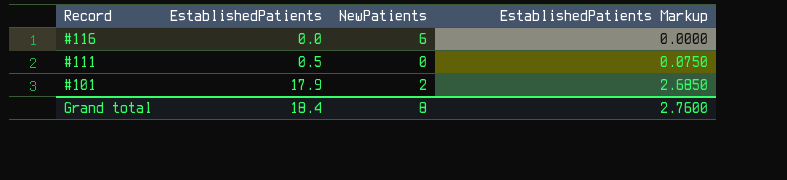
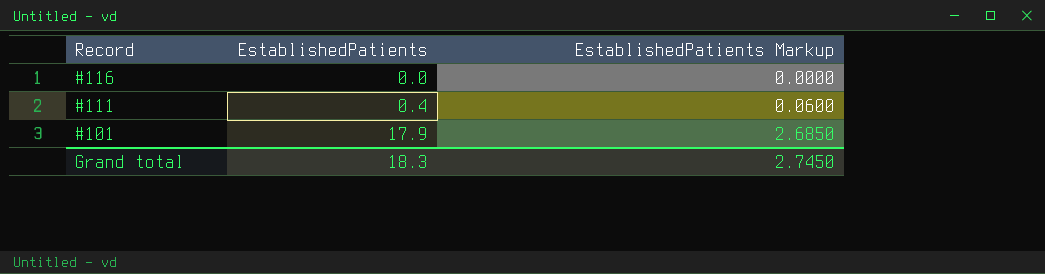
column NewPatients | position: 3 -> none
#111 | EstablishedPatients: 0.5 -> 0.4
#111 | EstablishedPatients Markup: 0.0750 -> 0.0600
Grand total | EstablishedPatients: 18.4 -> 18.3
Grand total | EstablishedPatients Markup: 2.7600 -> 2.7450

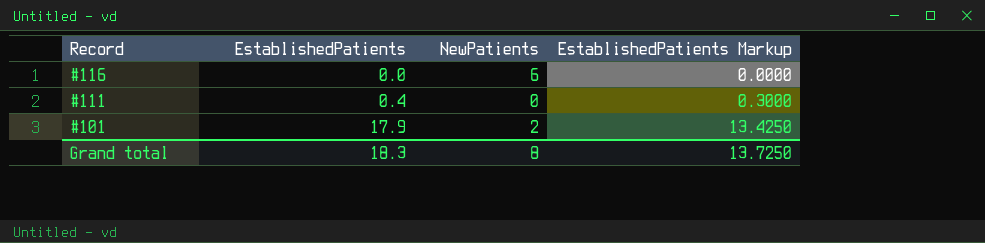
column NewPatients | position: none -> 3
column EstablishedPatients Markup | formula: [EstablishedPatients] * 0.15 -> [EstablishedPatients] * 0.75
Grand total | EstablishedPatients Markup: 2.7450 -> 13.7250

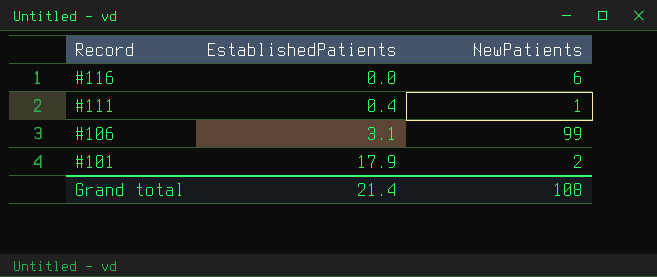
column EstablishedPatients Markup | formula: [EstablishedPatients] * 0.75 -> none
#111 | NewPatients: 0 -> 1
row #106: none -> 3.1 | 99
Grand total | EstablishedPatients: 18.3 -> 21.4
Grand total | NewPatients: 8 -> 108

